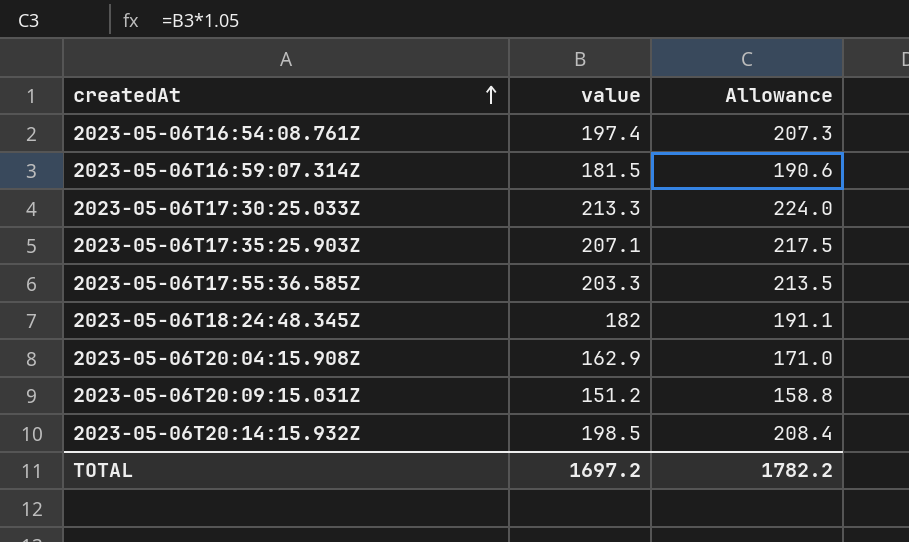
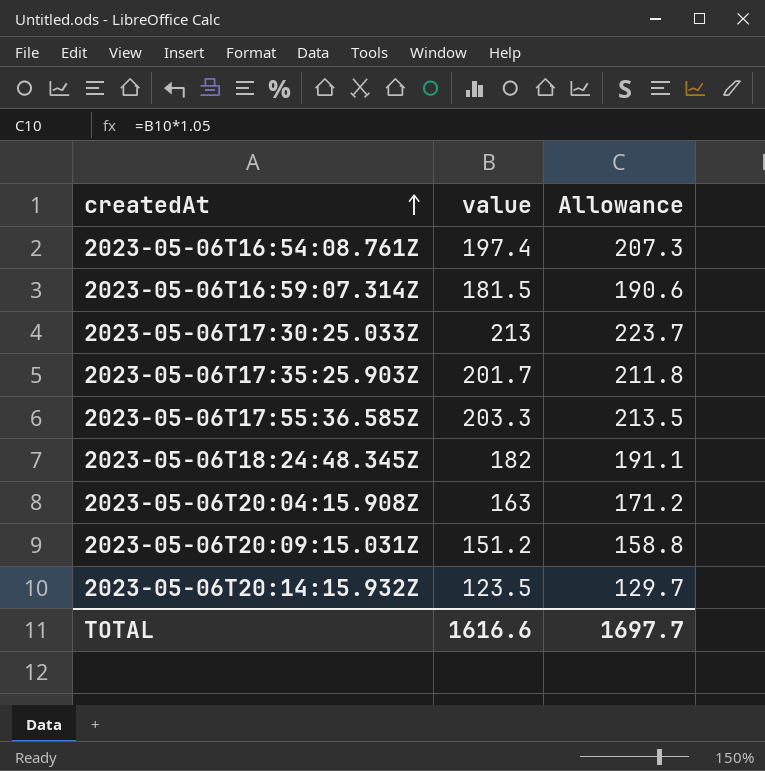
2023-05-06T17:30:25.033Z | value: 213.3 -> 213
2023-05-06T17:30:25.033Z | Allowance: 224.0 -> 223.7
2023-05-06T17:35:25.903Z | value: 207.1 -> 201.7
2023-05-06T17:35:25.903Z | Allowance: 217.5 -> 211.8
2023-05-06T20:04:15.908Z | value: 162.9 -> 163
2023-05-06T20:04:15.908Z | Allowance: 171.0 -> 171.2
2023-05-06T20:14:15.932Z | value: 198.5 -> 123.5
2023-05-06T20:14:15.932Z | Allowance: 208.4 -> 129.7
TOTAL | value: 1697.2 -> 1616.6
TOTAL | Allowance: 1782.2 -> 1697.7

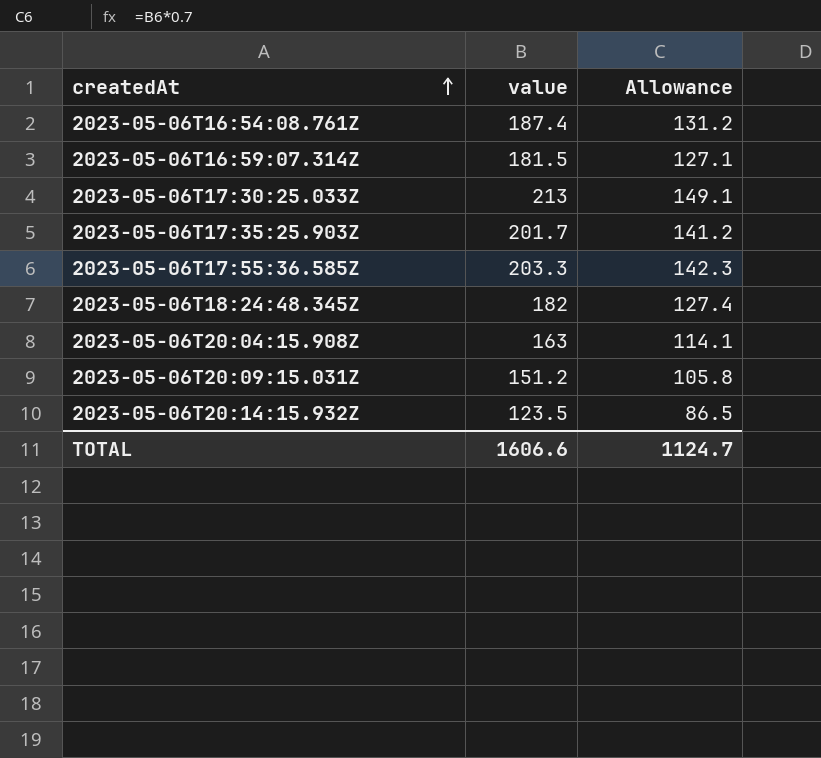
column Allowance | formula: [value] * 1.05 -> [value] * 0.7
2023-05-06T16:54:08.761Z | value: 197.4 -> 187.4
TOTAL | value: 1616.6 -> 1606.6
TOTAL | Allowance: 1697.7 -> 1124.7

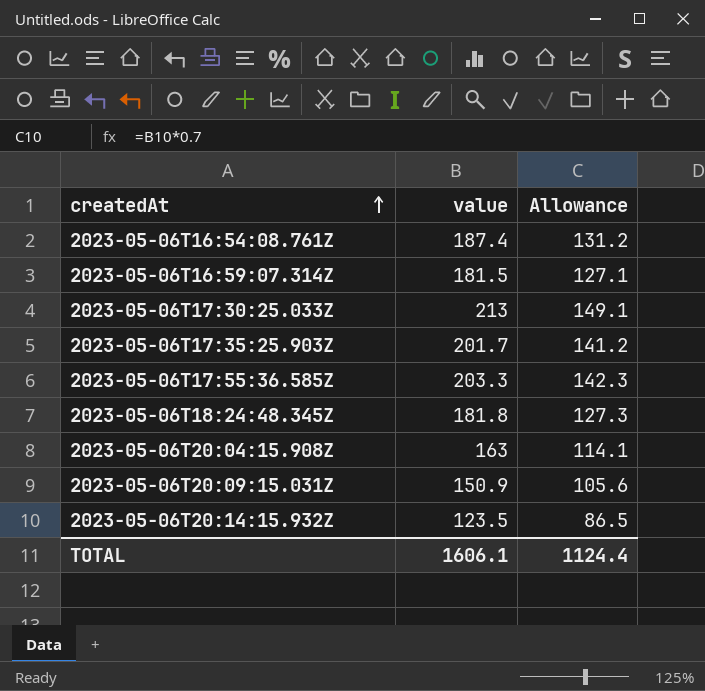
2023-05-06T18:24:48.345Z | value: 182 -> 181.8
2023-05-06T18:24:48.345Z | Allowance: 127.4 -> 127.3
2023-05-06T20:09:15.031Z | value: 151.2 -> 150.9
2023-05-06T20:09:15.031Z | Allowance: 105.8 -> 105.6
TOTAL | value: 1606.6 -> 1606.1
TOTAL | Allowance: 1124.7 -> 1124.4

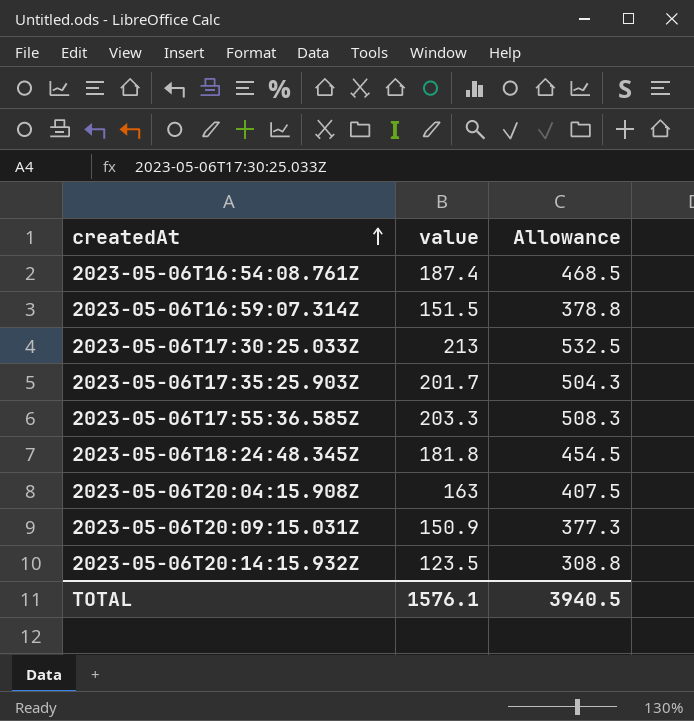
column Allowance | formula: [value] * 0.7 -> [value] * 2.5
2023-05-06T16:59:07.314Z | value: 181.5 -> 151.5
TOTAL | value: 1606.1 -> 1576.1
TOTAL | Allowance: 1124.4 -> 3940.5

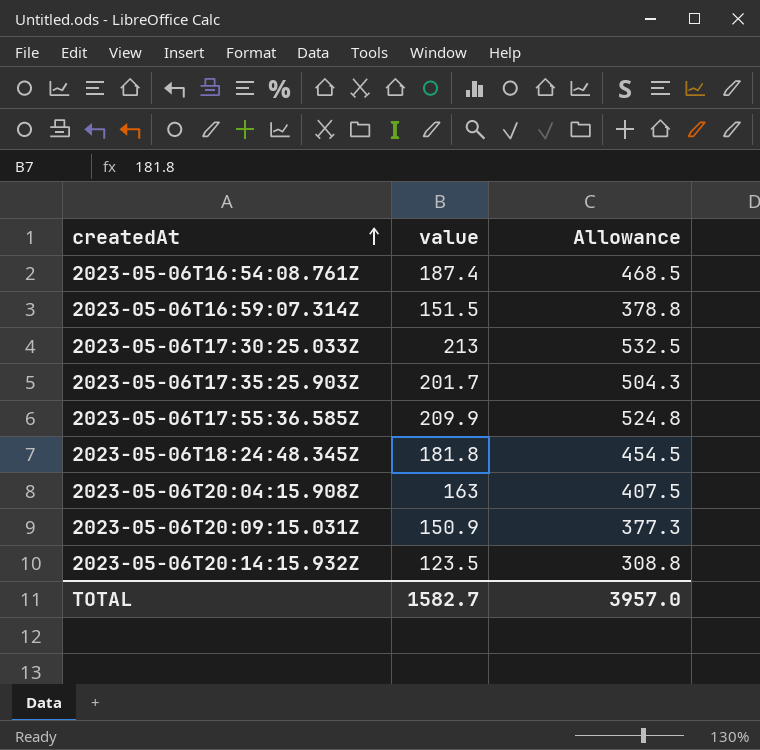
2023-05-06T17:55:36.585Z | value: 203.3 -> 209.9
2023-05-06T17:55:36.585Z | Allowance: 508.3 -> 524.8
TOTAL | value: 1576.1 -> 1582.7
TOTAL | Allowance: 3940.5 -> 3957.0

